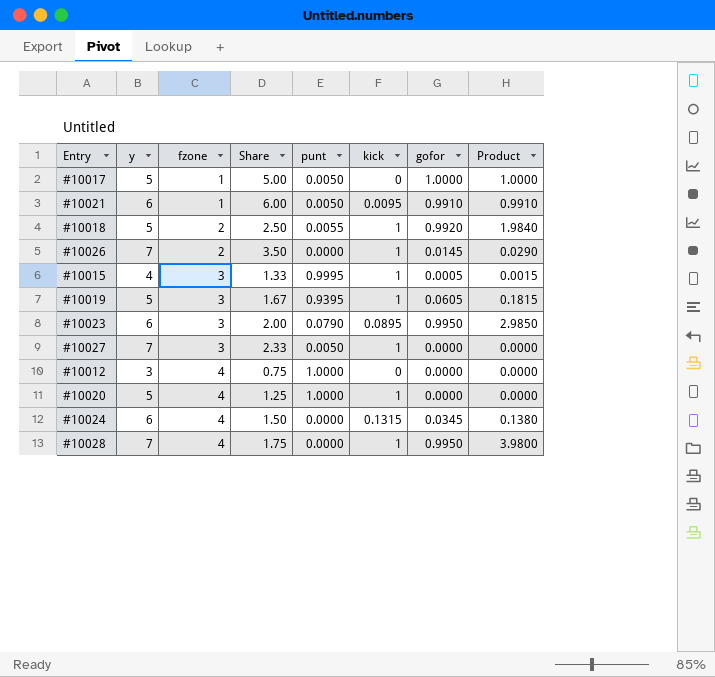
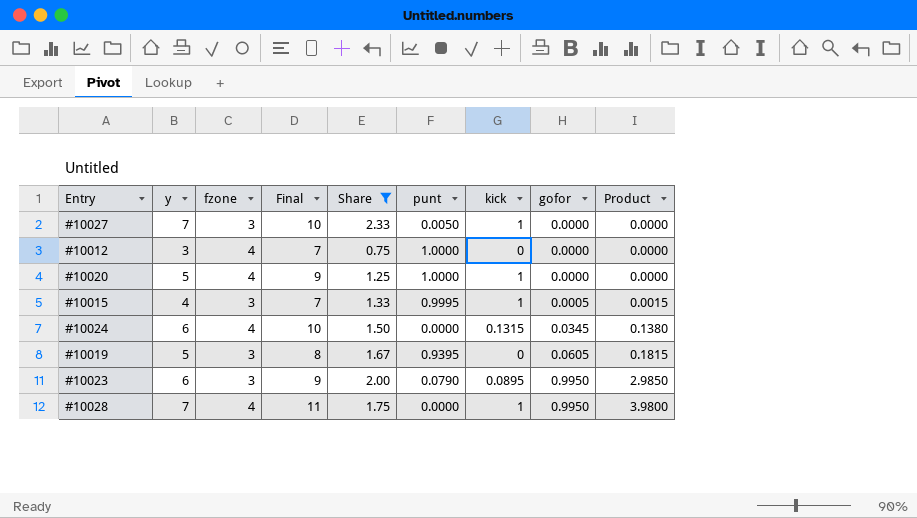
filter: none -> Share <= 2.33
row order: fzone ascending -> gofor ascending
column Final | formula: none -> [y] + [fzone]
#10019 | kick: 1 -> 0

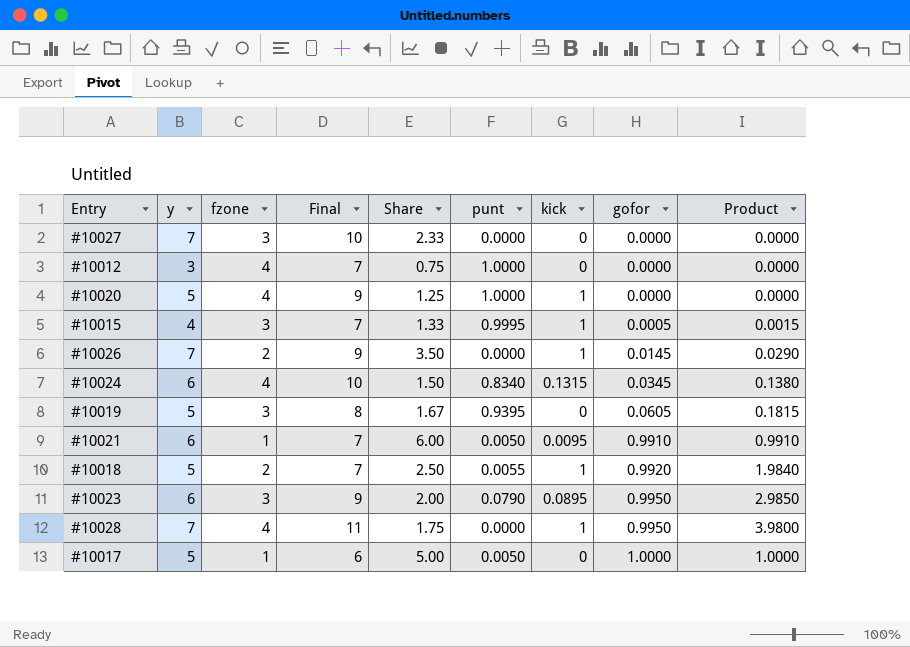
filter: Share <= 2.33 -> none
#10027 | punt: 0.0050 -> 0.0000
#10027 | kick: 1 -> 0
#10024 | punt: 0.0000 -> 0.8340

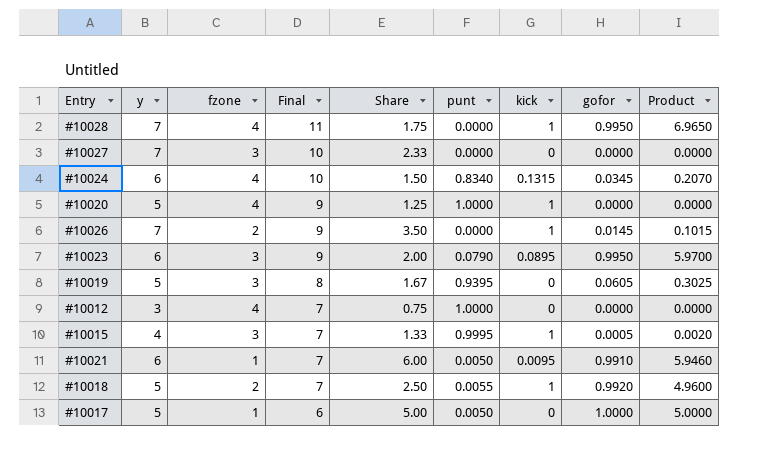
row order: gofor ascending -> Final descending
column Product | formula: [fzone] * [gofor] -> [y] * [gofor]

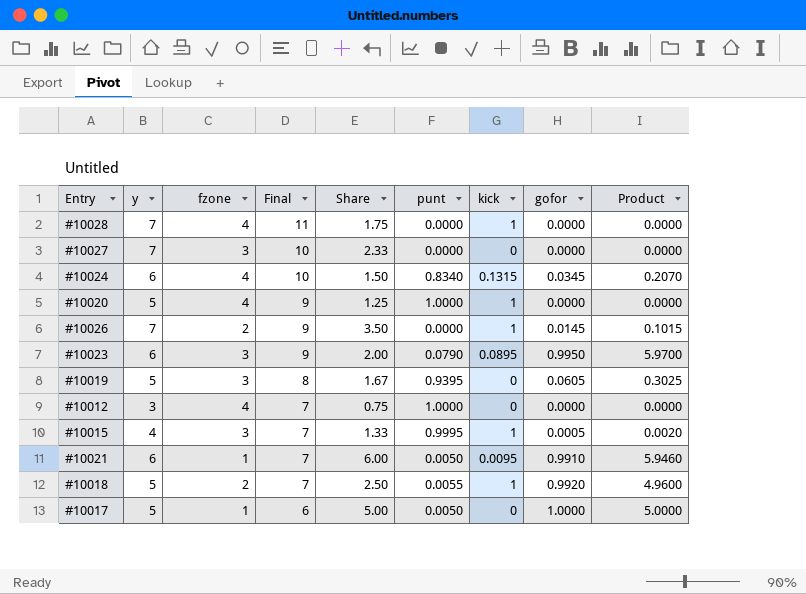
#10028 | gofor: 0.9950 -> 0.0000
#10028 | Product: 6.9650 -> 0.0000

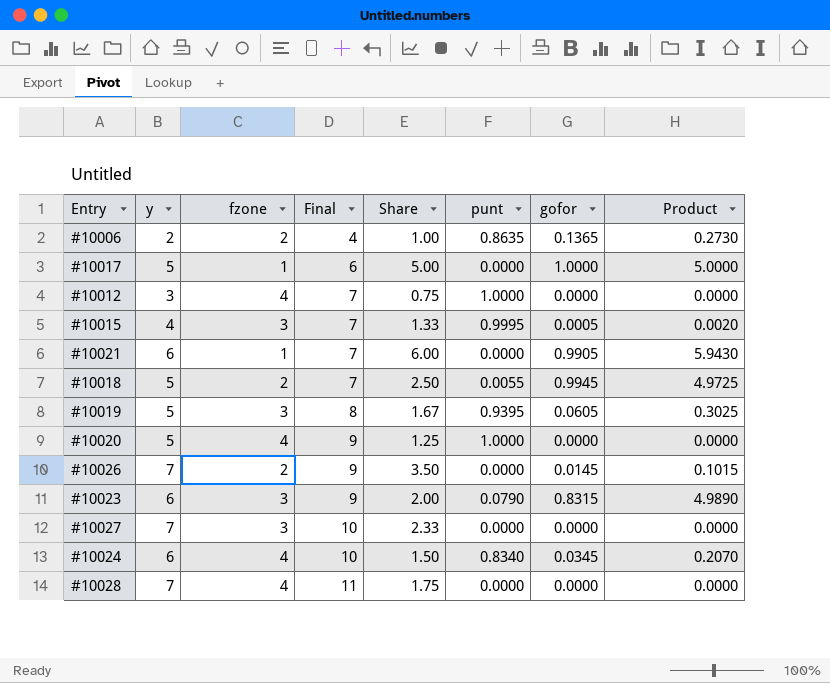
row order: Final descending -> Final ascending
column kick | position: 7 -> none
row #10006: none -> 2 | 2 | 4 | 1.00 | 0.8635 | 0.1365 | 0.2730
#10017 | punt: 0.0050 -> 0.0000
#10021 | punt: 0.0050 -> 0.0000
#10021 | gofor: 0.9910 -> 0.9905
#10021 | Product: 5.9460 -> 5.9430
#10018 | gofor: 0.9920 -> 0.9945
#10018 | Product: 4.9600 -> 4.9725
#10023 | gofor: 0.9950 -> 0.8315
#10023 | Product: 5.9700 -> 4.9890

